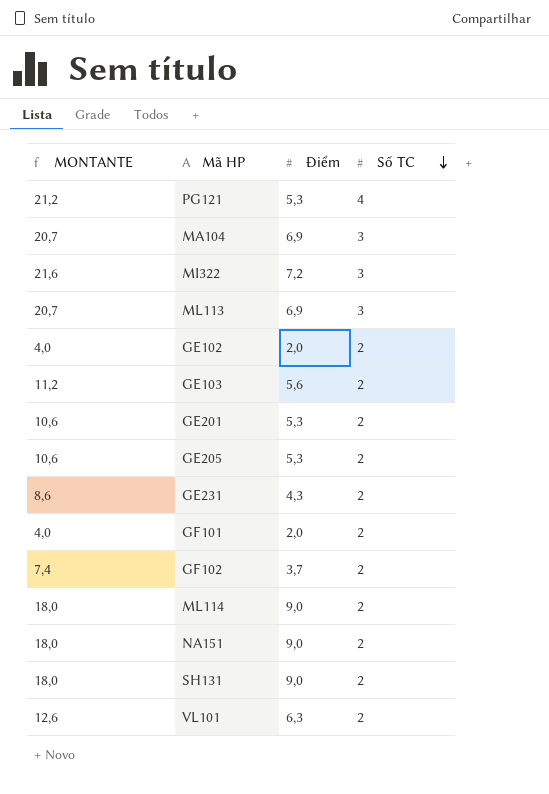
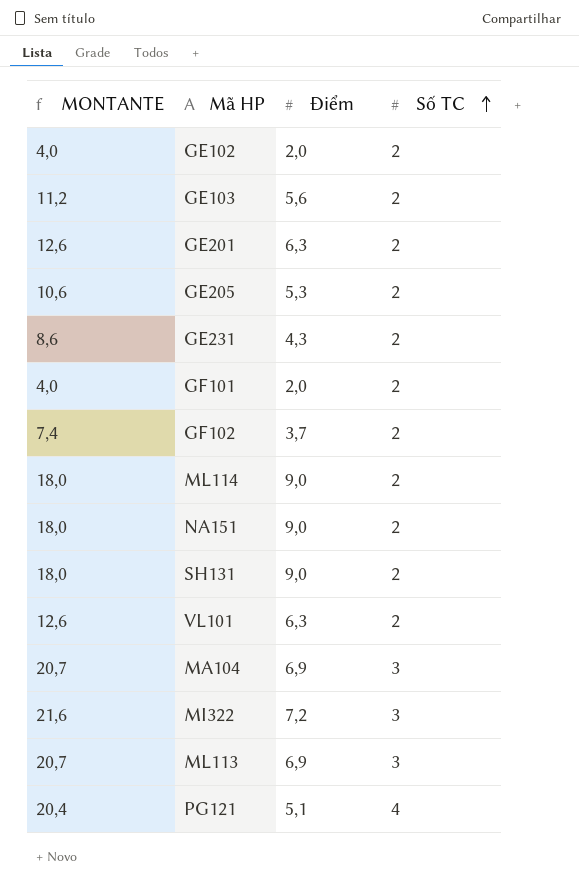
row order: Số TC descending -> Số TC ascending
GE201 | MONTANTE: 10,6 -> 12,6
GE201 | Điểm: 5,3 -> 6,3
PG121 | MONTANTE: 21,2 -> 20,4
PG121 | Điểm: 5,3 -> 5,1

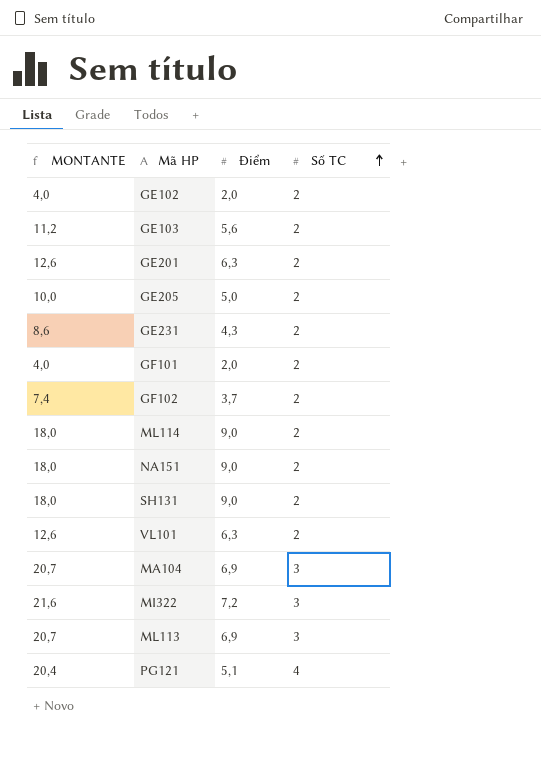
GE205 | MONTANTE: 10,6 -> 10,0
GE205 | Điểm: 5,3 -> 5,0

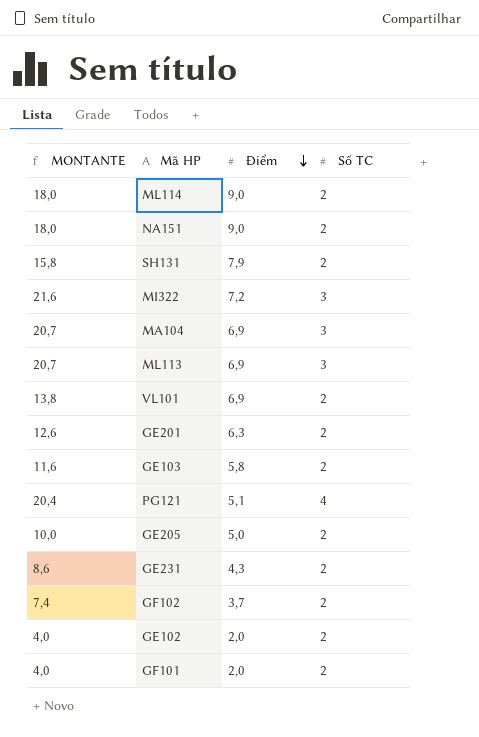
row order: Số TC ascending -> Điểm descending
SH131 | MONTANTE: 18,0 -> 15,8
SH131 | Điểm: 9,0 -> 7,9
VL101 | MONTANTE: 12,6 -> 13,8
VL101 | Điểm: 6,3 -> 6,9
GE103 | MONTANTE: 11,2 -> 11,6
GE103 | Điểm: 5,6 -> 5,8

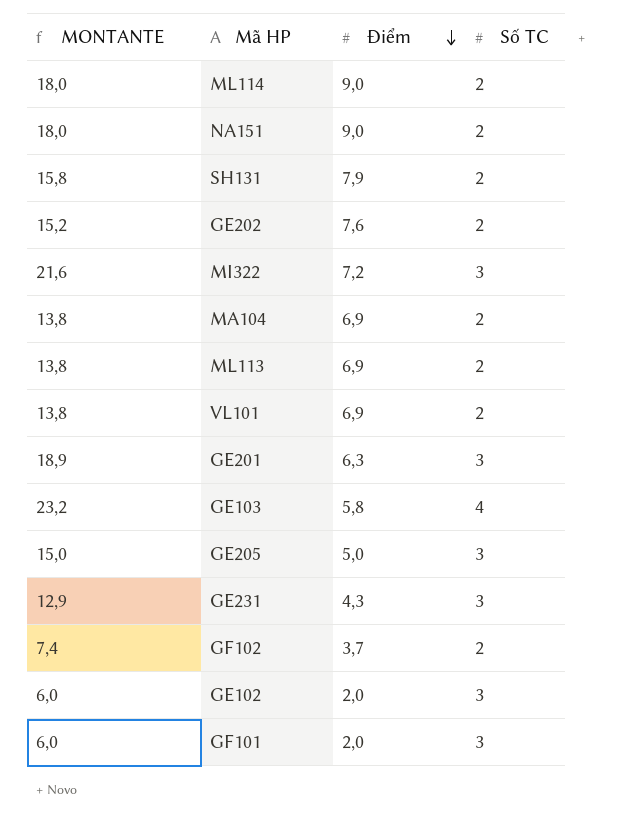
row PG121: 20,4 | 5,1 | 4 -> none
row GE202: none -> 15,2 | 7,6 | 2
MA104 | MONTANTE: 20,7 -> 13,8
MA104 | Số TC: 3 -> 2
ML113 | MONTANTE: 20,7 -> 13,8
ML113 | Số TC: 3 -> 2
GE201 | MONTANTE: 12,6 -> 18,9
GE201 | Số TC: 2 -> 3
GE103 | MONTANTE: 11,6 -> 23,2
GE103 | Số TC: 2 -> 4
GE205 | MONTANTE: 10,0 -> 15,0
GE205 | Số TC: 2 -> 3
GE231 | MONTANTE: 8,6 -> 12,9
GE231 | Số TC: 2 -> 3
GE102 | MONTANTE: 4,0 -> 6,0
GE102 | Số TC: 2 -> 3
GF101 | MONTANTE: 4,0 -> 6,0
GF101 | Số TC: 2 -> 3

